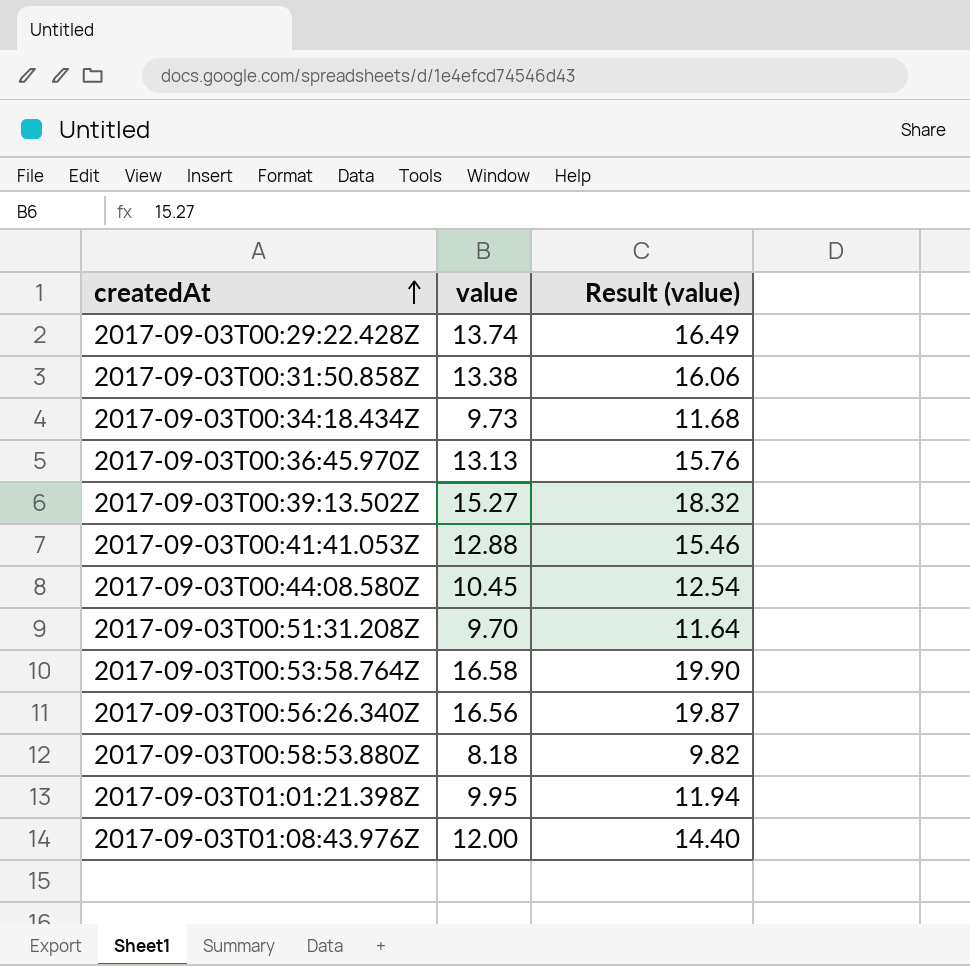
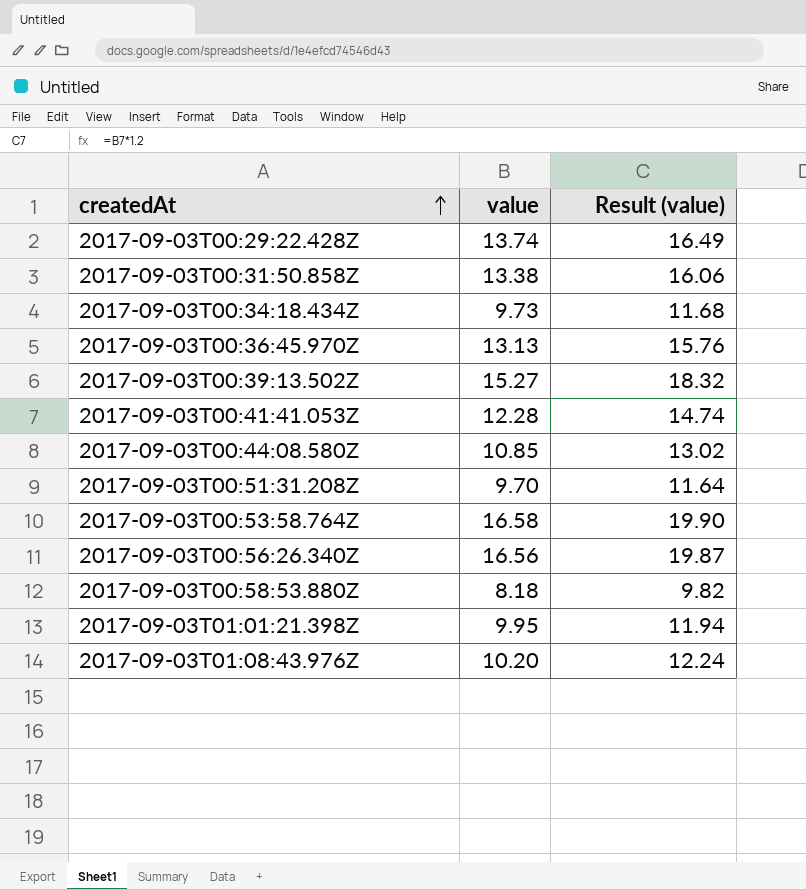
2017-09-03T00:41:41.053Z | value: 12.88 -> 12.28
2017-09-03T00:41:41.053Z | Result (value): 15.46 -> 14.74
2017-09-03T00:44:08.580Z | value: 10.45 -> 10.85
2017-09-03T00:44:08.580Z | Result (value): 12.54 -> 13.02
2017-09-03T01:08:43.976Z | value: 12.00 -> 10.20
2017-09-03T01:08:43.976Z | Result (value): 14.40 -> 12.24

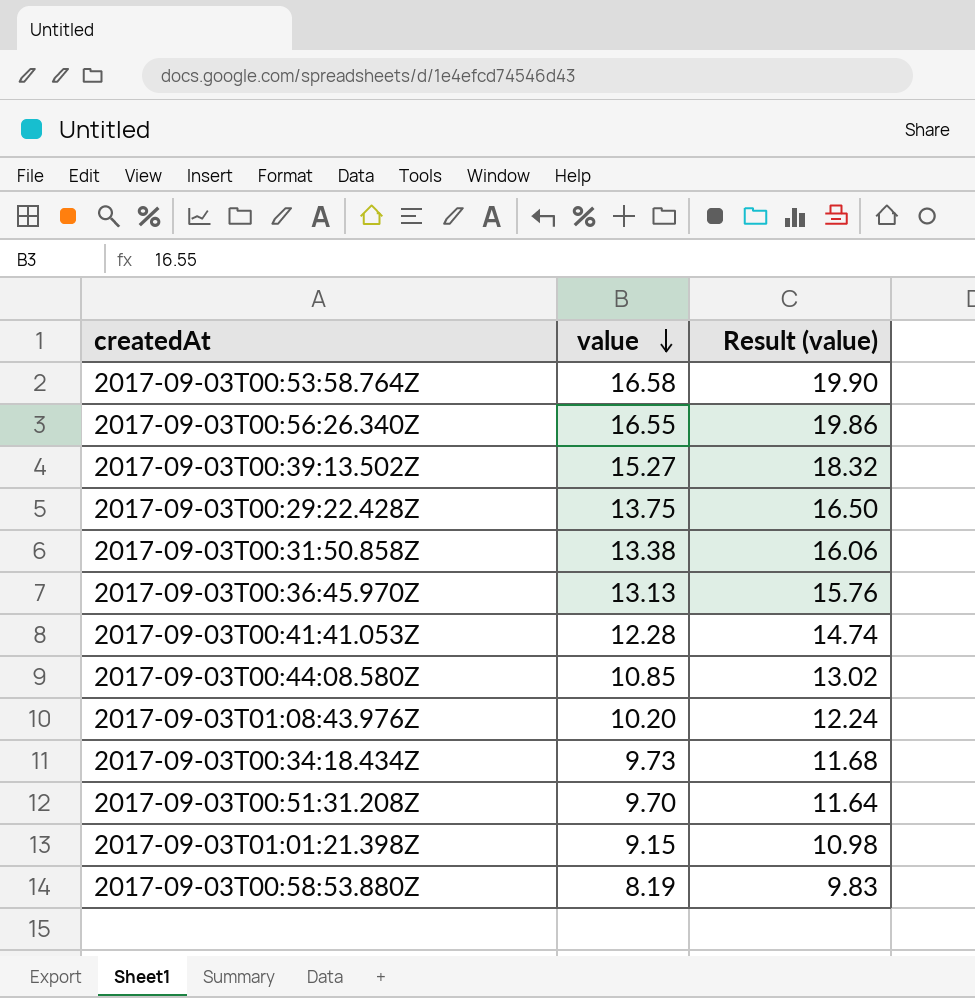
row order: createdAt ascending -> value descending
2017-09-03T00:56:26.340Z | value: 16.56 -> 16.55
2017-09-03T00:56:26.340Z | Result (value): 19.87 -> 19.86
2017-09-03T00:29:22.428Z | value: 13.74 -> 13.75
2017-09-03T00:29:22.428Z | Result (value): 16.49 -> 16.50
2017-09-03T01:01:21.398Z | value: 9.95 -> 9.15
2017-09-03T01:01:21.398Z | Result (value): 11.94 -> 10.98
2017-09-03T00:58:53.880Z | value: 8.18 -> 8.19
2017-09-03T00:58:53.880Z | Result (value): 9.82 -> 9.83

